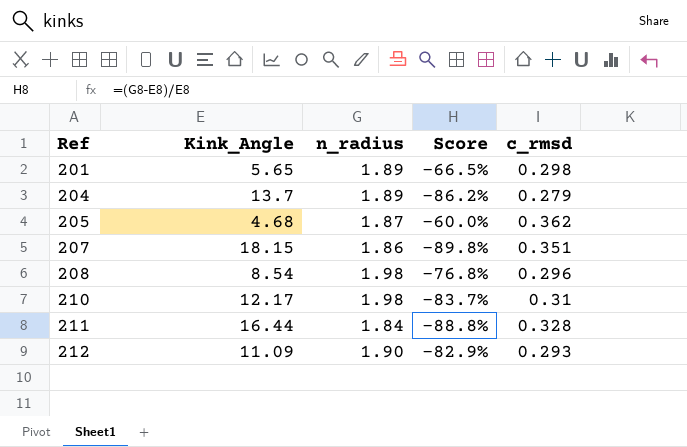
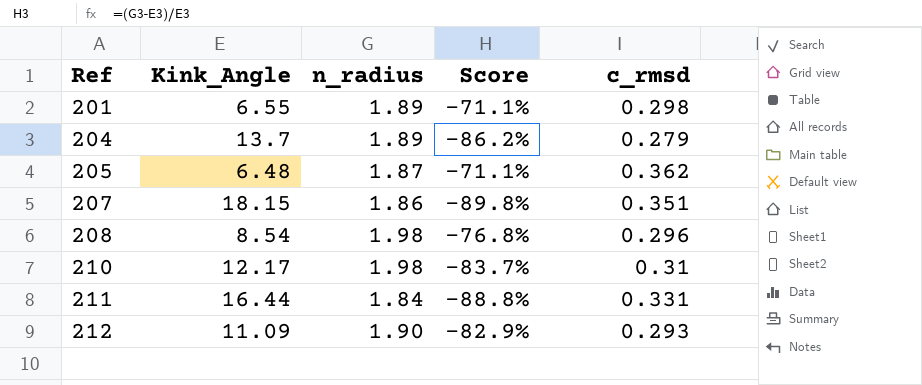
201 | Kink_Angle: 5.65 -> 6.55
201 | Score: -66.5% -> -71.1%
205 | Kink_Angle: 4.68 -> 6.48
205 | Score: -60.0% -> -71.1%
211 | c_rmsd: 0.328 -> 0.331

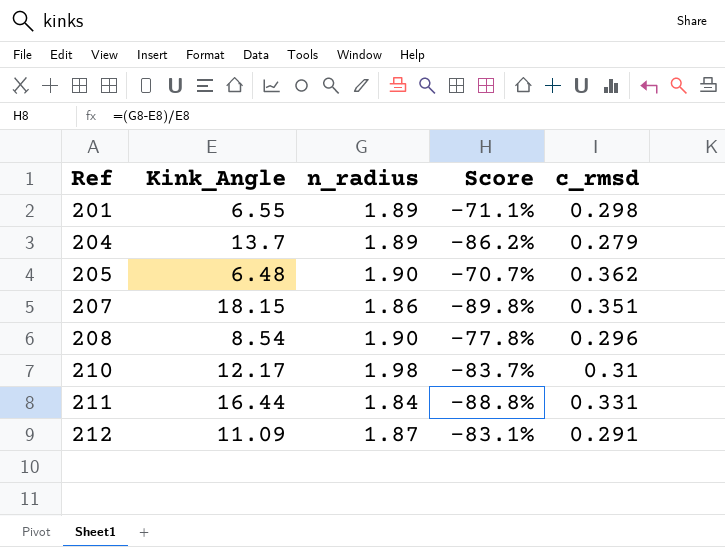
205 | n_radius: 1.87 -> 1.90
205 | Score: -71.1% -> -70.7%
208 | n_radius: 1.98 -> 1.90
208 | Score: -76.8% -> -77.8%
212 | n_radius: 1.90 -> 1.87
212 | Score: -82.9% -> -83.1%
212 | c_rmsd: 0.293 -> 0.291

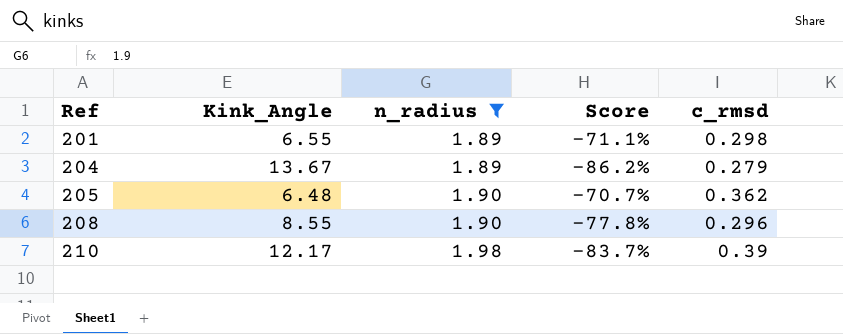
filter: none -> n_radius >= 1.89
204 | Kink_Angle: 13.7 -> 13.67
208 | Kink_Angle: 8.54 -> 8.55
210 | c_rmsd: 0.31 -> 0.39

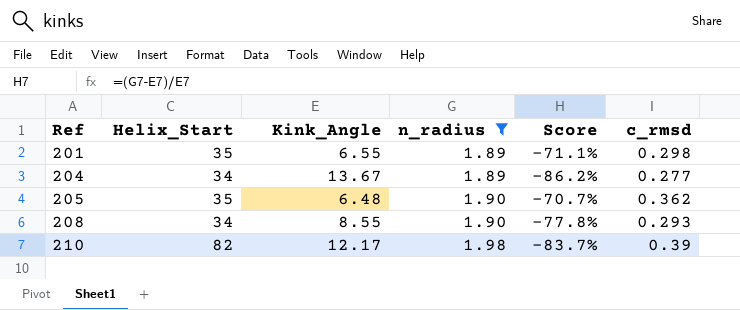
column Helix_Start | position: none -> 2
204 | c_rmsd: 0.279 -> 0.277
208 | c_rmsd: 0.296 -> 0.293

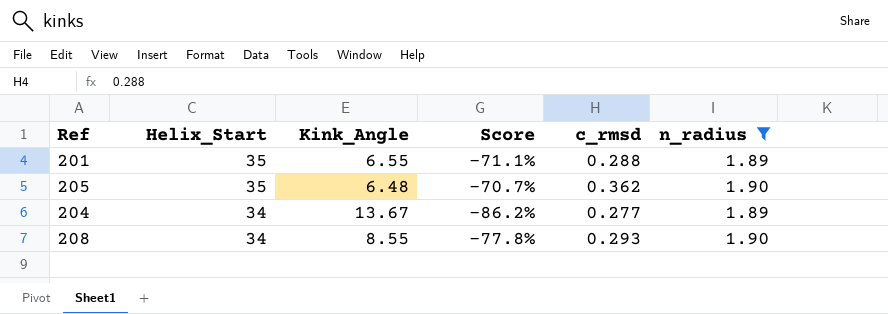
row order: Ref ascending -> Helix_Start descending
column n_radius | position: 4 -> 6
row 210: 82 | 12.17 | 1.98 | -83.7% | 0.39 -> none
201 | c_rmsd: 0.298 -> 0.288

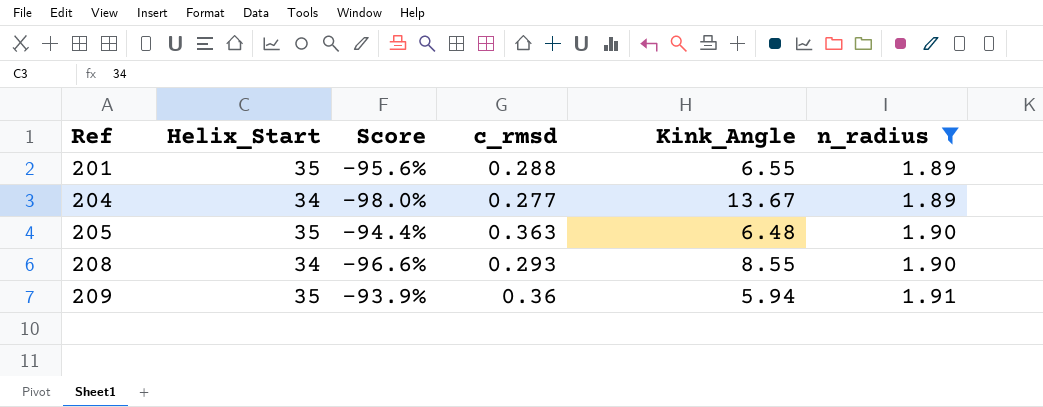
row order: Helix_Start descending -> Ref ascending
column Score | formula: ([n_radius] - [Kink_Angle]) / [Kink_Angle] -> ([c_rmsd] - [Kink_Angle]) / [Kink_Angle]
column Kink_Angle | position: 3 -> 5
205 | c_rmsd: 0.362 -> 0.363
row 209: none -> 35 | -93.9% | 0.36 | 5.94 | 1.91

